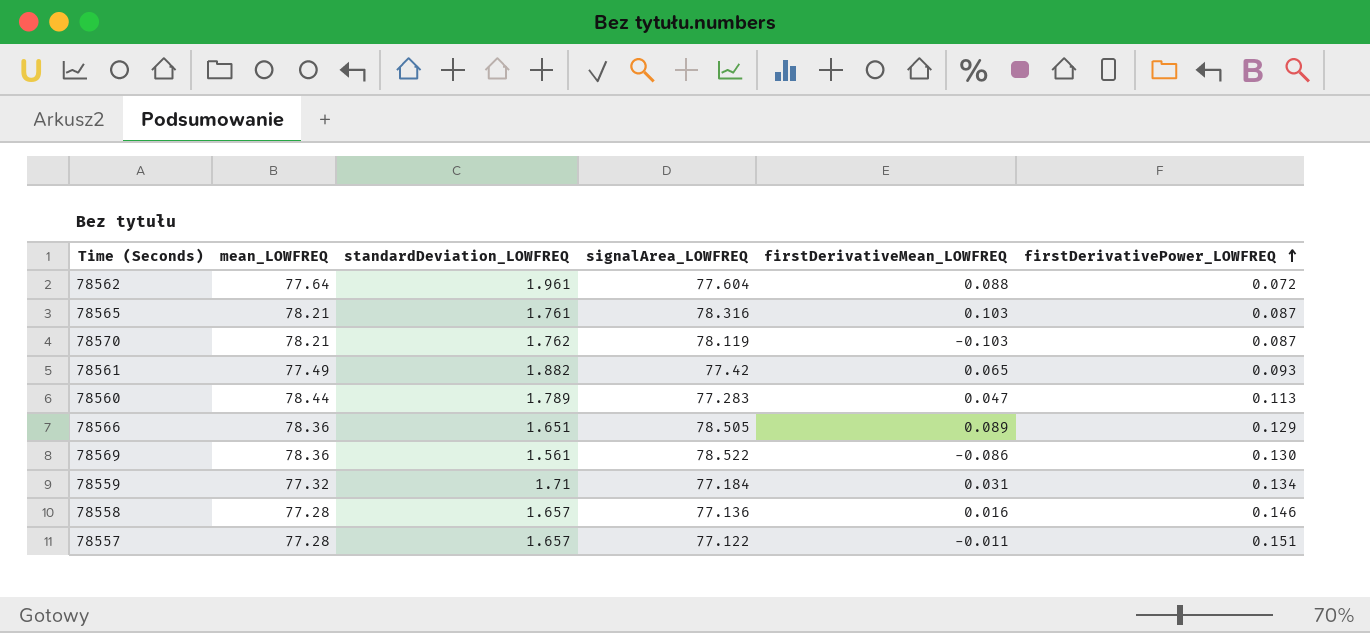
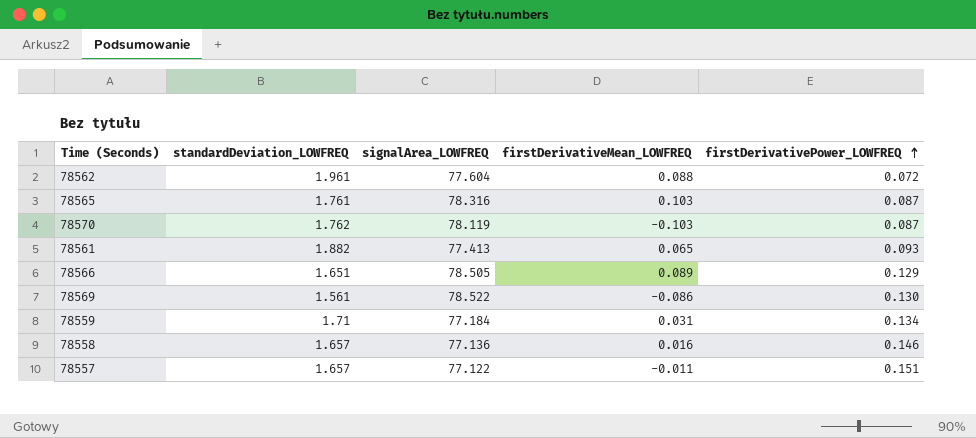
column mean_LOWFREQ | position: 2 -> none
row 78560: 78.44 | 1.789 | 77.283 | 0.047 | 0.113 -> none
78561 | signalArea_LOWFREQ: 77.42 -> 77.413

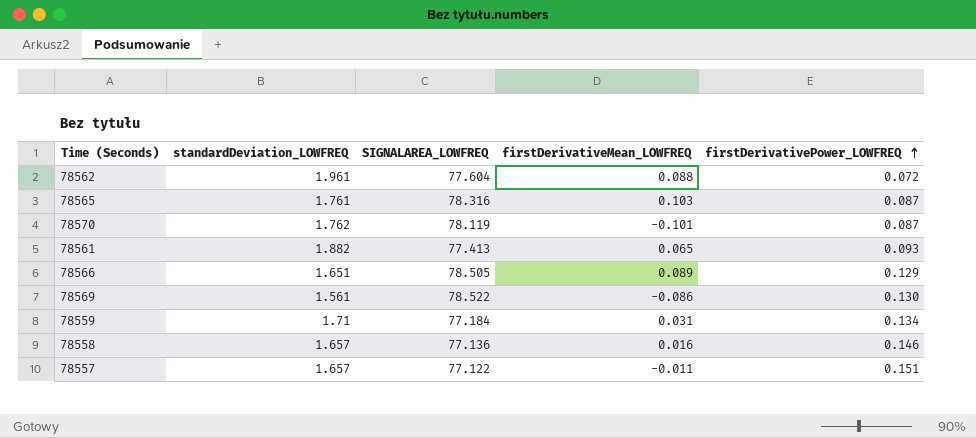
column name: signalArea_LOWFREQ -> SIGNALAREA_LOWFREQ
78570 | firstDerivativeMean_LOWFREQ: -0.103 -> -0.101

